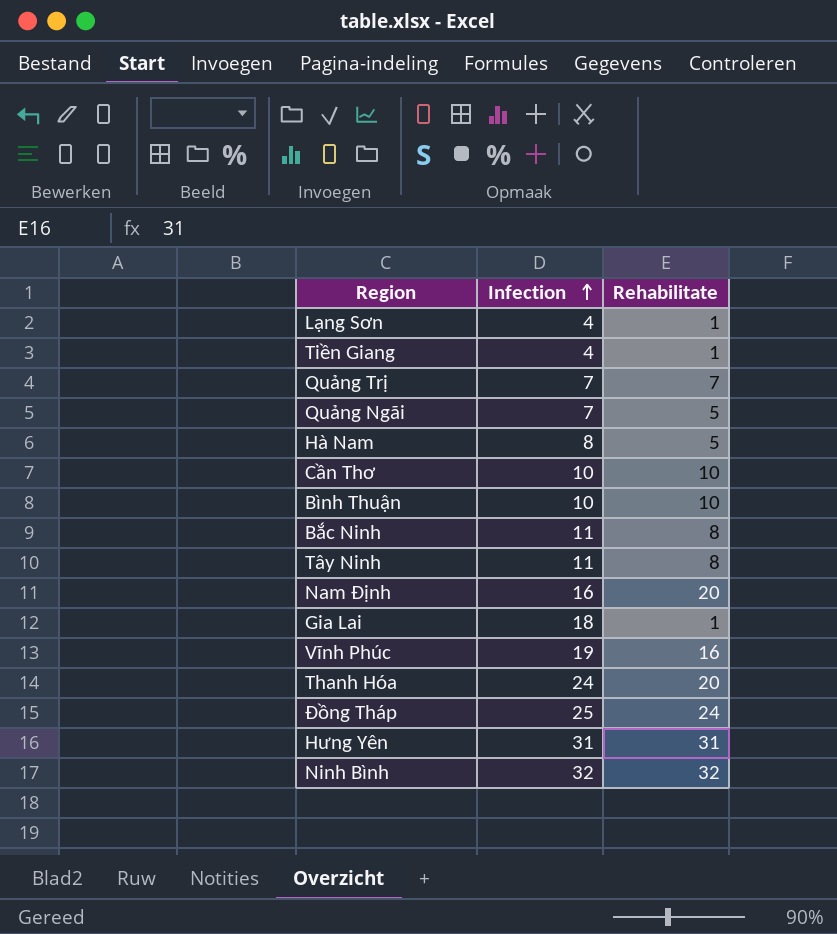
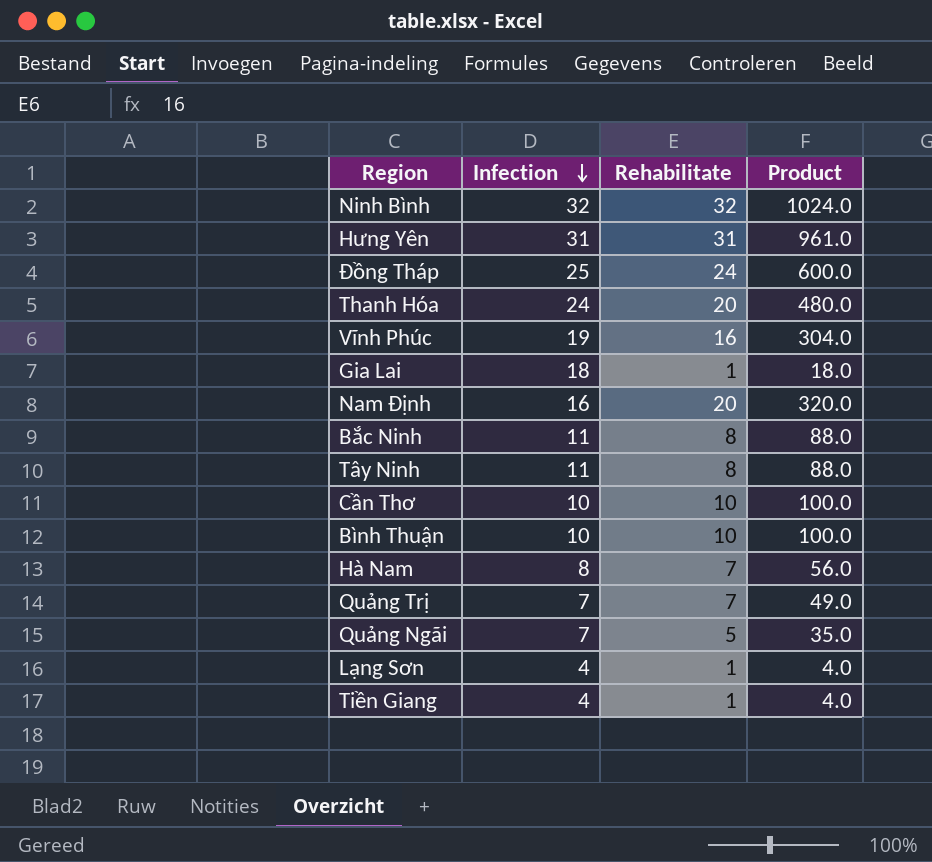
row order: Infection ascending -> Infection descending
column Product | formula: none -> [Infection] * [Rehabilitate]
Hà Nam | Rehabilitate: 5 -> 7

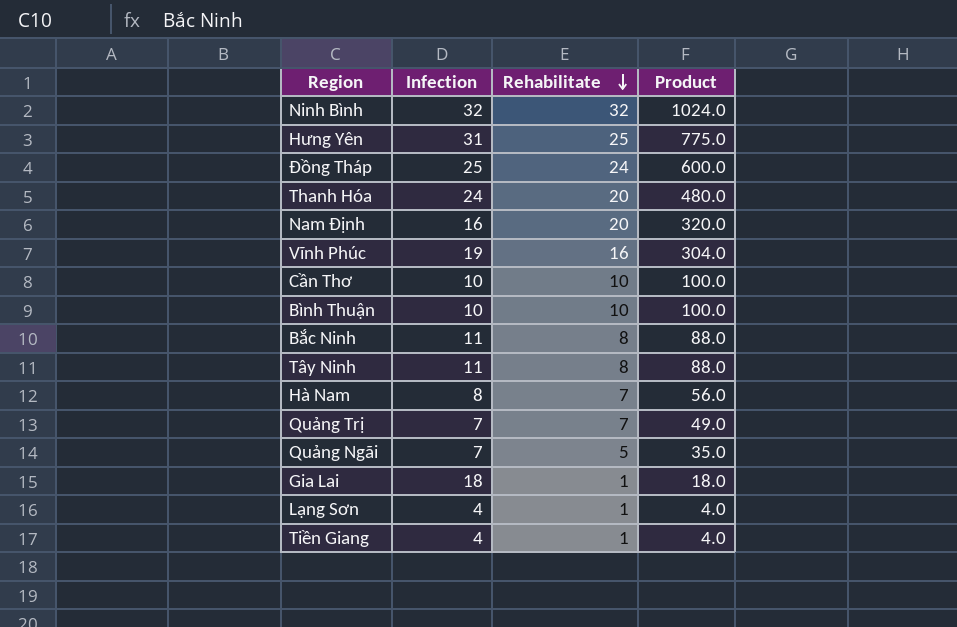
row order: Infection descending -> Rehabilitate descending
Hưng Yên | Rehabilitate: 31 -> 25
Hưng Yên | Product: 961.0 -> 775.0

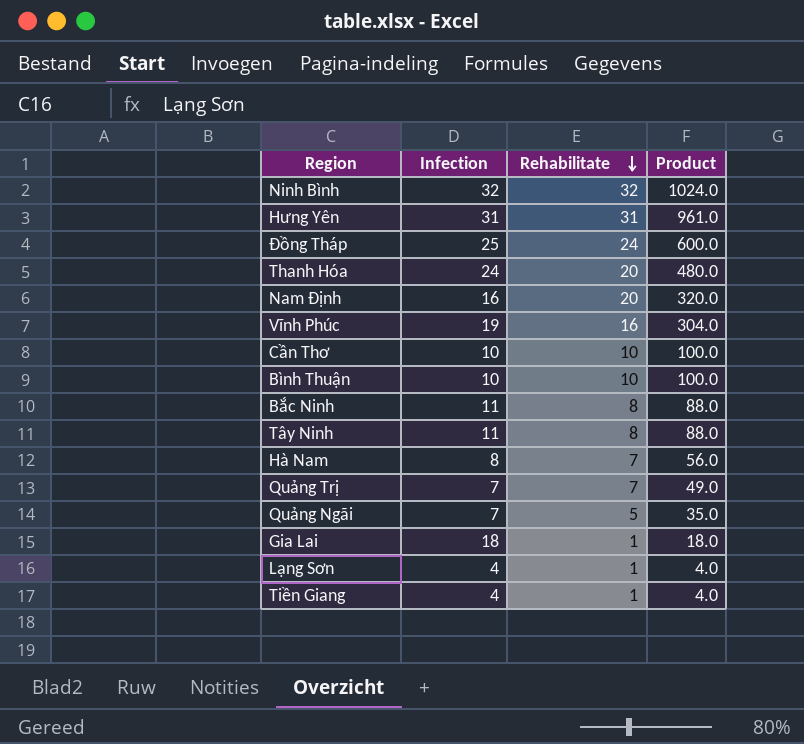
Hưng Yên | Rehabilitate: 25 -> 31
Hưng Yên | Product: 775.0 -> 961.0

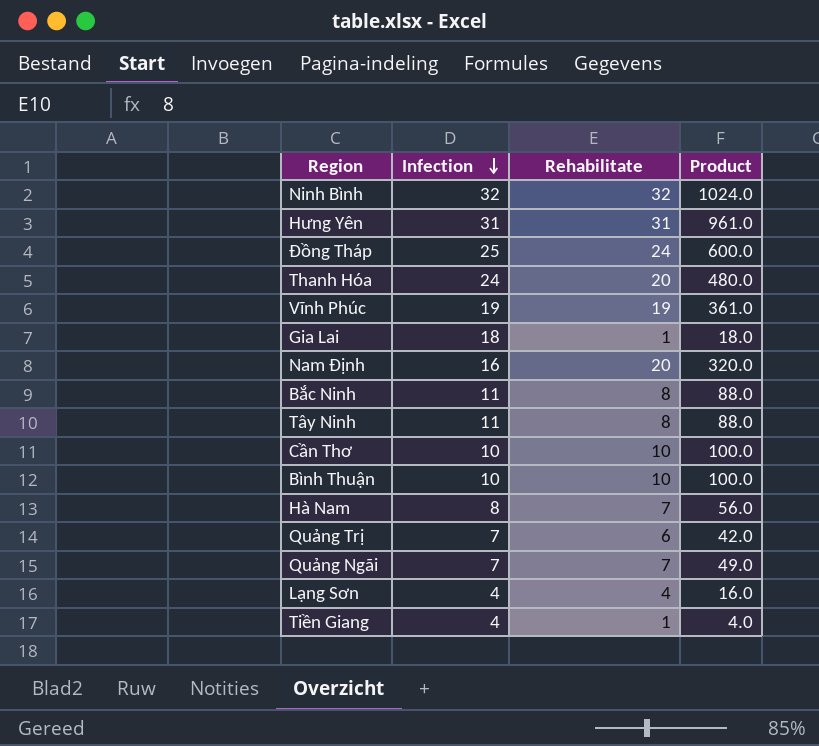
row order: Rehabilitate descending -> Infection descending
Vĩnh Phúc | Rehabilitate: 16 -> 19
Vĩnh Phúc | Product: 304.0 -> 361.0
Quảng Trị | Rehabilitate: 7 -> 6
Quảng Trị | Product: 49.0 -> 42.0
Quảng Ngãi | Rehabilitate: 5 -> 7
Quảng Ngãi | Product: 35.0 -> 49.0
Lạng Sơn | Rehabilitate: 1 -> 4
Lạng Sơn | Product: 4.0 -> 16.0

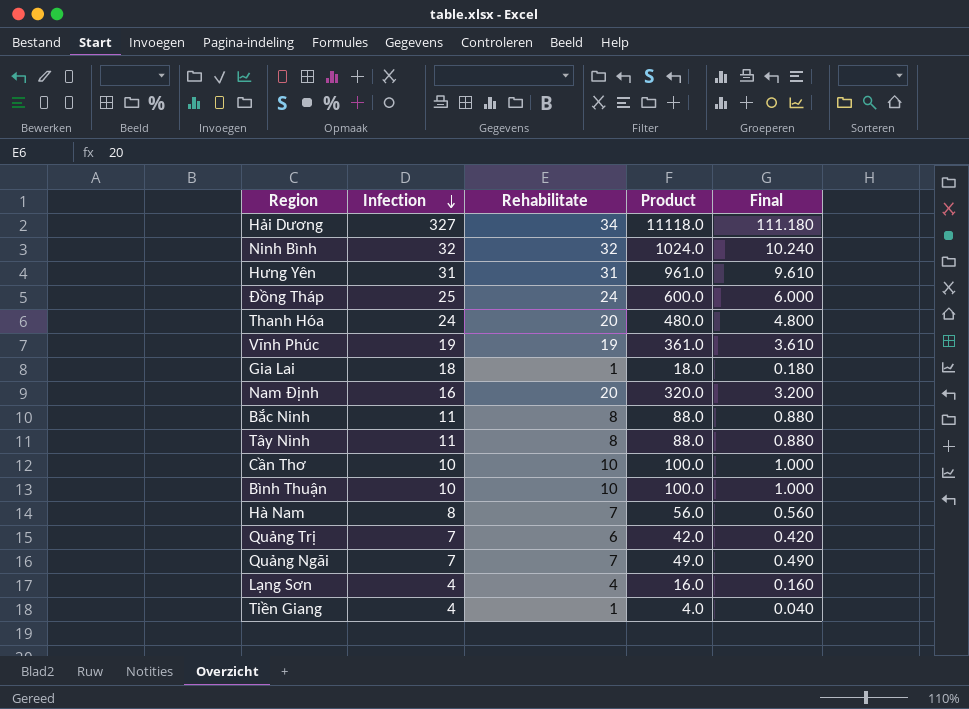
column Final | formula: none -> [Product] * 0.01
row Hải Dương: none -> 327 | 34 | 11118.0 | 111.180

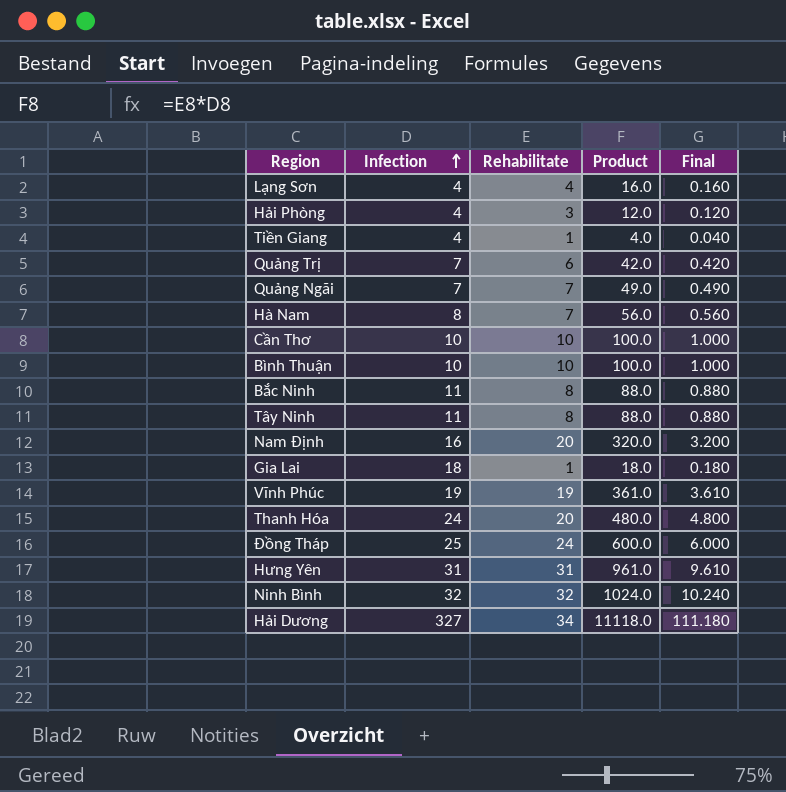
row order: Infection descending -> Infection ascending
row Hải Phòng: none -> 4 | 3 | 12.0 | 0.120

